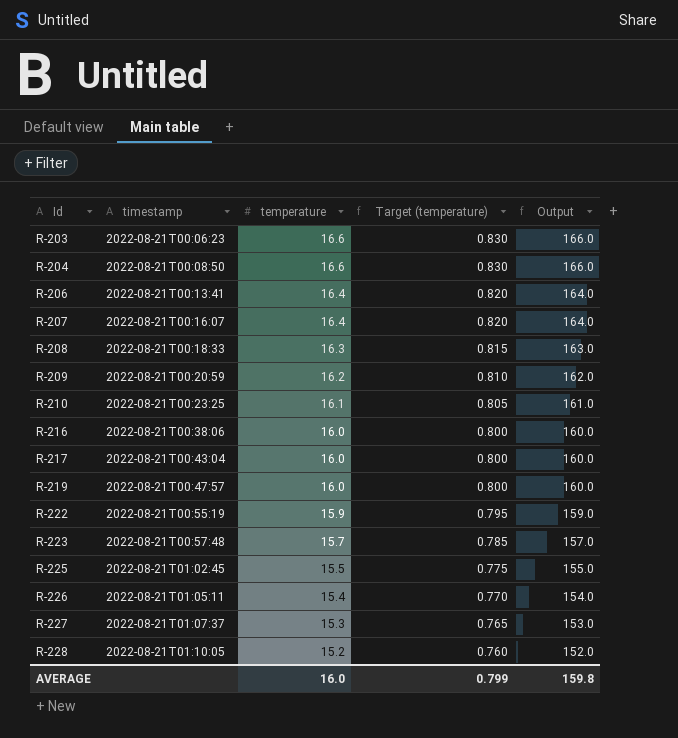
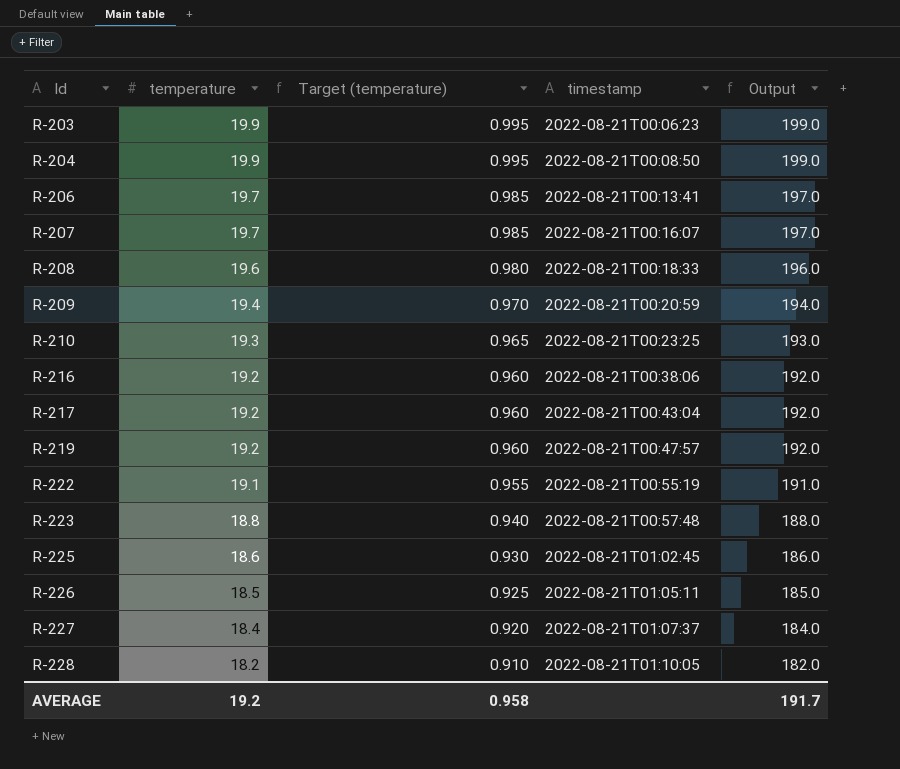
column timestamp | position: 2 -> 4
R-203 | temperature: 16.6 -> 19.9
R-203 | Target (temperature): 0.830 -> 0.995
R-203 | Output: 166.0 -> 199.0
R-204 | temperature: 16.6 -> 19.9
R-204 | Target (temperature): 0.830 -> 0.995
R-204 | Output: 166.0 -> 199.0
R-206 | temperature: 16.4 -> 19.7
R-206 | Target (temperature): 0.820 -> 0.985
R-206 | Output: 164.0 -> 197.0
R-207 | temperature: 16.4 -> 19.7
R-207 | Target (temperature): 0.820 -> 0.985
R-207 | Output: 164.0 -> 197.0
R-208 | temperature: 16.3 -> 19.6
R-208 | Target (temperature): 0.815 -> 0.980
R-208 | Output: 163.0 -> 196.0
R-209 | temperature: 16.2 -> 19.4
R-209 | Target (temperature): 0.810 -> 0.970
R-209 | Output: 162.0 -> 194.0
R-210 | temperature: 16.1 -> 19.3
R-210 | Target (temperature): 0.805 -> 0.965
R-210 | Output: 161.0 -> 193.0
R-216 | temperature: 16.0 -> 19.2
R-216 | Target (temperature): 0.800 -> 0.960
R-216 | Output: 160.0 -> 192.0
R-217 | temperature: 16.0 -> 19.2
R-217 | Target (temperature): 0.800 -> 0.960
R-217 | Output: 160.0 -> 192.0
R-219 | temperature: 16.0 -> 19.2
R-219 | Target (temperature): 0.800 -> 0.960
R-219 | Output: 160.0 -> 192.0
R-222 | temperature: 15.9 -> 19.1
R-222 | Target (temperature): 0.795 -> 0.955
R-222 | Output: 159.0 -> 191.0
R-223 | temperature: 15.7 -> 18.8
R-223 | Target (temperature): 0.785 -> 0.940
R-223 | Output: 157.0 -> 188.0
R-225 | temperature: 15.5 -> 18.6
R-225 | Target (temperature): 0.775 -> 0.930
R-225 | Output: 155.0 -> 186.0
R-226 | temperature: 15.4 -> 18.5
R-226 | Target (temperature): 0.770 -> 0.925
R-226 | Output: 154.0 -> 185.0
R-227 | temperature: 15.3 -> 18.4
R-227 | Target (temperature): 0.765 -> 0.920
R-227 | Output: 153.0 -> 184.0
R-228 | temperature: 15.2 -> 18.2
R-228 | Target (temperature): 0.760 -> 0.910
R-228 | Output: 152.0 -> 182.0
AVERAGE | temperature: 16.0 -> 19.2
AVERAGE | Target (temperature): 0.799 -> 0.958
AVERAGE | Output: 159.8 -> 191.7

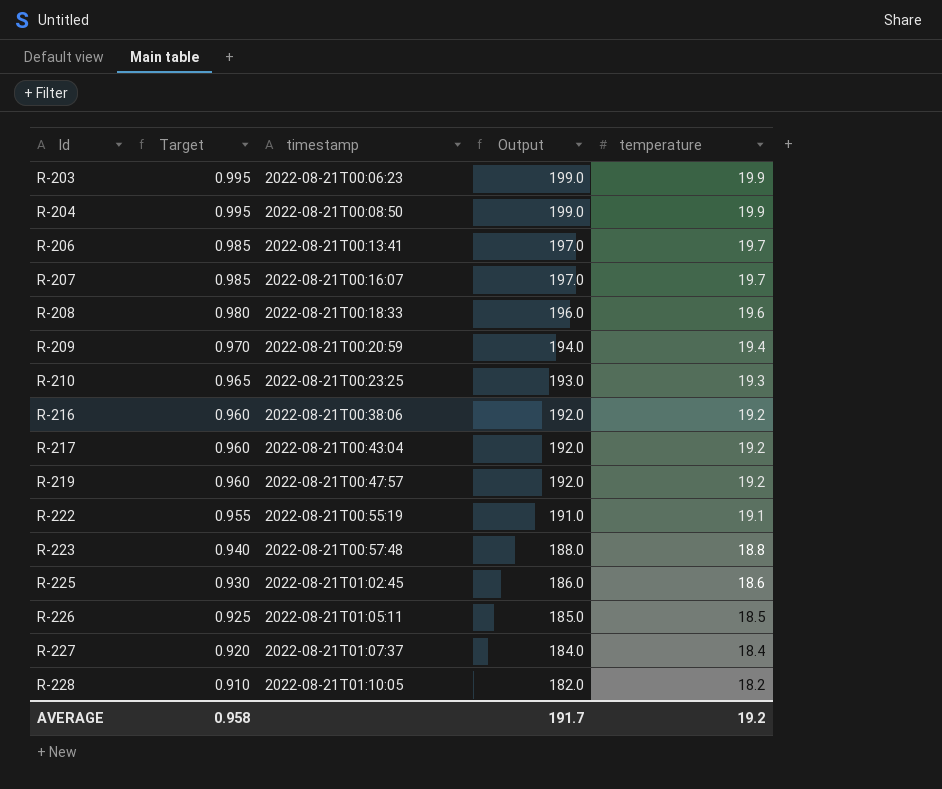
column name: Target (temperature) -> Target
column temperature | position: 2 -> 5

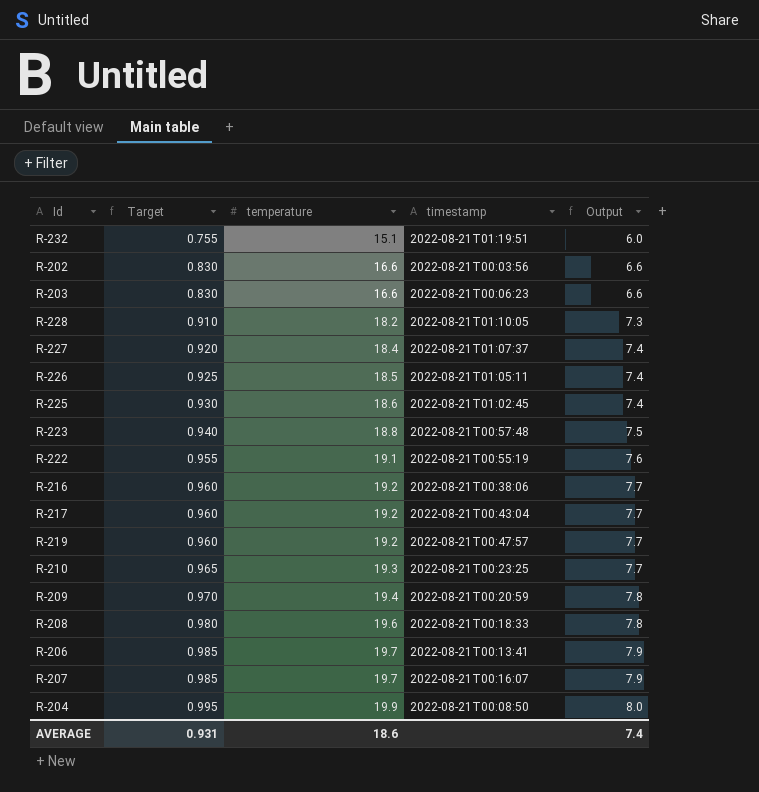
row order: Id ascending -> Target ascending
column temperature | position: 5 -> 3
column Output | formula: [temperature] * 10 -> [temperature] * 0.4
row R-232: none -> 0.755 | 15.1 | 2022-08-21T01:19:51 | 6.0
row R-202: none -> 0.830 | 16.6 | 2022-08-21T00:03:56 | 6.6
R-203 | Target: 0.995 -> 0.830
R-203 | temperature: 19.9 -> 16.6
AVERAGE | Target: 0.958 -> 0.931
AVERAGE | temperature: 19.2 -> 18.6
AVERAGE | Output: 191.7 -> 7.4

